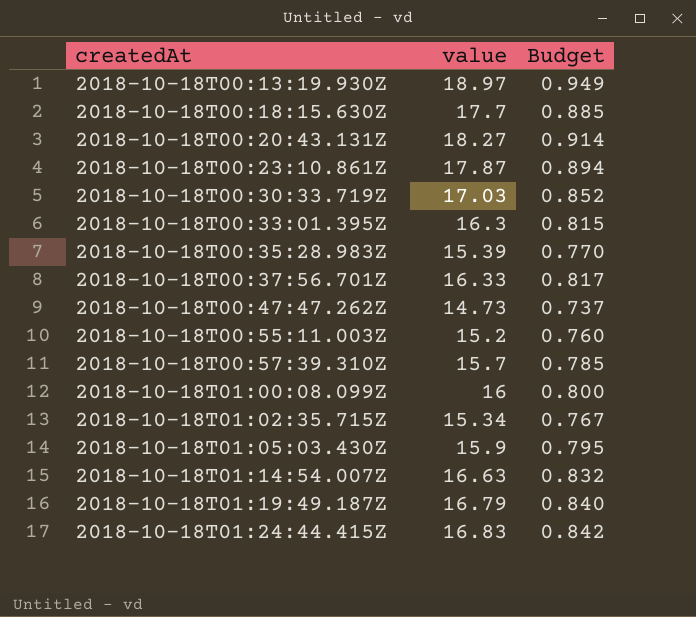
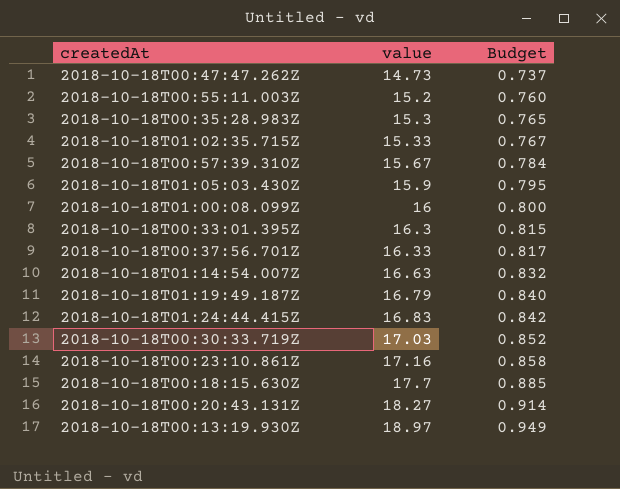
row order: createdAt ascending -> value ascending
2018-10-18T00:35:28.983Z | value: 15.39 -> 15.3
2018-10-18T00:35:28.983Z | Budget: 0.770 -> 0.765
2018-10-18T01:02:35.715Z | value: 15.34 -> 15.33
2018-10-18T00:57:39.310Z | value: 15.7 -> 15.67
2018-10-18T00:57:39.310Z | Budget: 0.785 -> 0.784
2018-10-18T00:23:10.861Z | value: 17.87 -> 17.16
2018-10-18T00:23:10.861Z | Budget: 0.894 -> 0.858

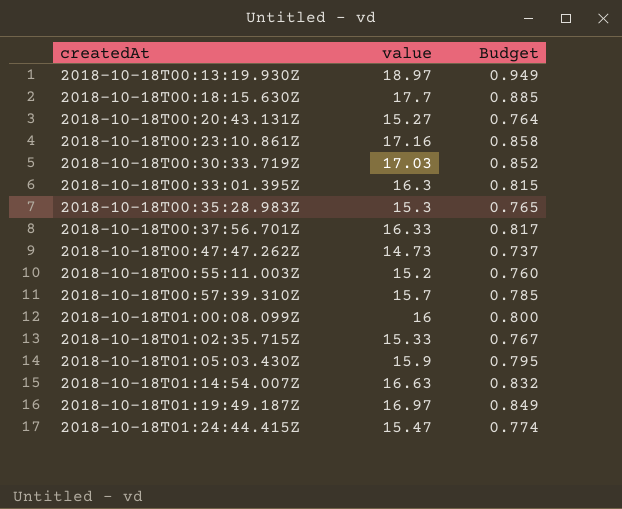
row order: value ascending -> createdAt ascending
2018-10-18T00:20:43.131Z | value: 18.27 -> 15.27
2018-10-18T00:20:43.131Z | Budget: 0.914 -> 0.764
2018-10-18T00:57:39.310Z | value: 15.67 -> 15.7
2018-10-18T00:57:39.310Z | Budget: 0.784 -> 0.785
2018-10-18T01:19:49.187Z | value: 16.79 -> 16.97
2018-10-18T01:19:49.187Z | Budget: 0.840 -> 0.849
2018-10-18T01:24:44.415Z | value: 16.83 -> 15.47
2018-10-18T01:24:44.415Z | Budget: 0.842 -> 0.774

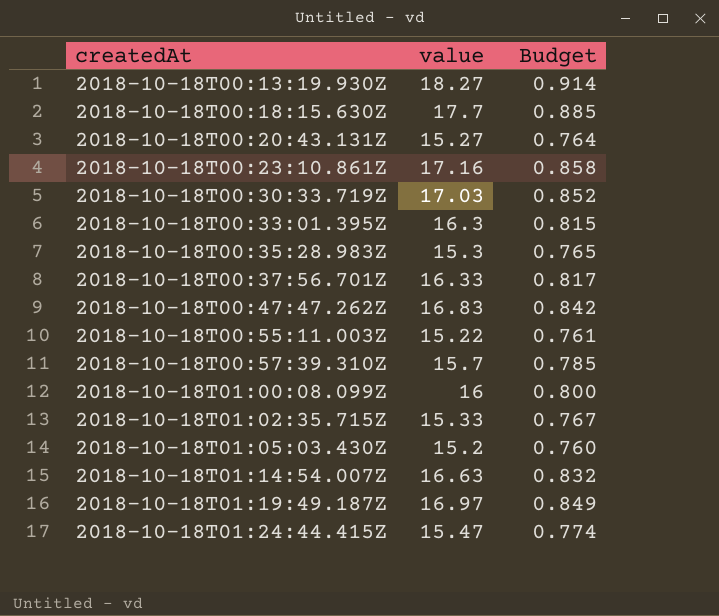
2018-10-18T00:13:19.930Z | value: 18.97 -> 18.27
2018-10-18T00:13:19.930Z | Budget: 0.949 -> 0.914
2018-10-18T00:47:47.262Z | value: 14.73 -> 16.83
2018-10-18T00:47:47.262Z | Budget: 0.737 -> 0.842
2018-10-18T00:55:11.003Z | value: 15.2 -> 15.22
2018-10-18T00:55:11.003Z | Budget: 0.760 -> 0.761
2018-10-18T01:05:03.430Z | value: 15.9 -> 15.2
2018-10-18T01:05:03.430Z | Budget: 0.795 -> 0.760

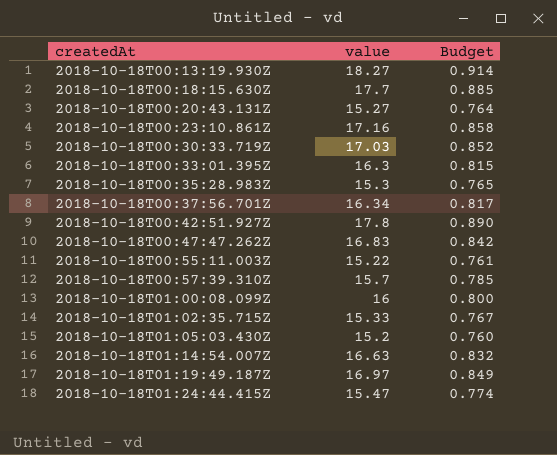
2018-10-18T00:37:56.701Z | value: 16.33 -> 16.34
row 2018-10-18T00:42:51.927Z: none -> 17.8 | 0.890

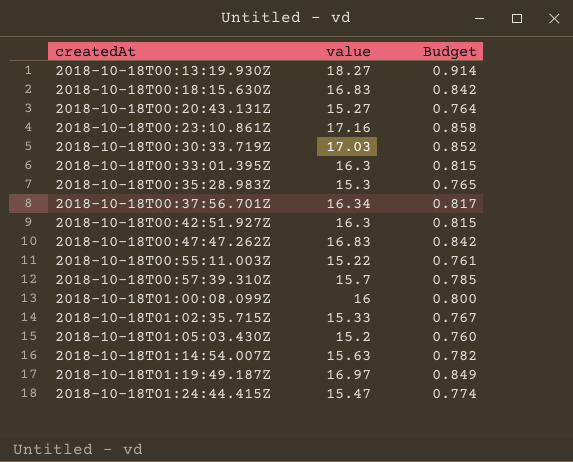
2018-10-18T00:18:15.630Z | value: 17.7 -> 16.83
2018-10-18T00:18:15.630Z | Budget: 0.885 -> 0.842
2018-10-18T00:42:51.927Z | value: 17.8 -> 16.3
2018-10-18T00:42:51.927Z | Budget: 0.890 -> 0.815
2018-10-18T01:14:54.007Z | value: 16.63 -> 15.63
2018-10-18T01:14:54.007Z | Budget: 0.832 -> 0.782

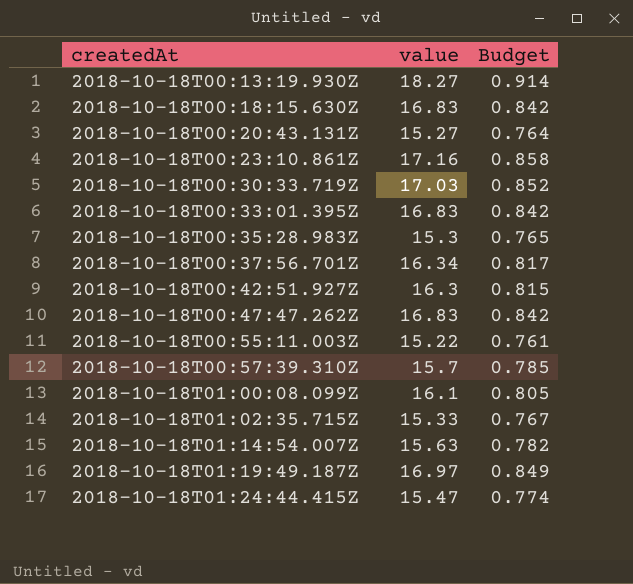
row 2018-10-18T01:05:03.430Z: 15.2 | 0.760 -> none
2018-10-18T00:33:01.395Z | value: 16.3 -> 16.83
2018-10-18T00:33:01.395Z | Budget: 0.815 -> 0.842
2018-10-18T01:00:08.099Z | value: 16 -> 16.1
2018-10-18T01:00:08.099Z | Budget: 0.800 -> 0.805

